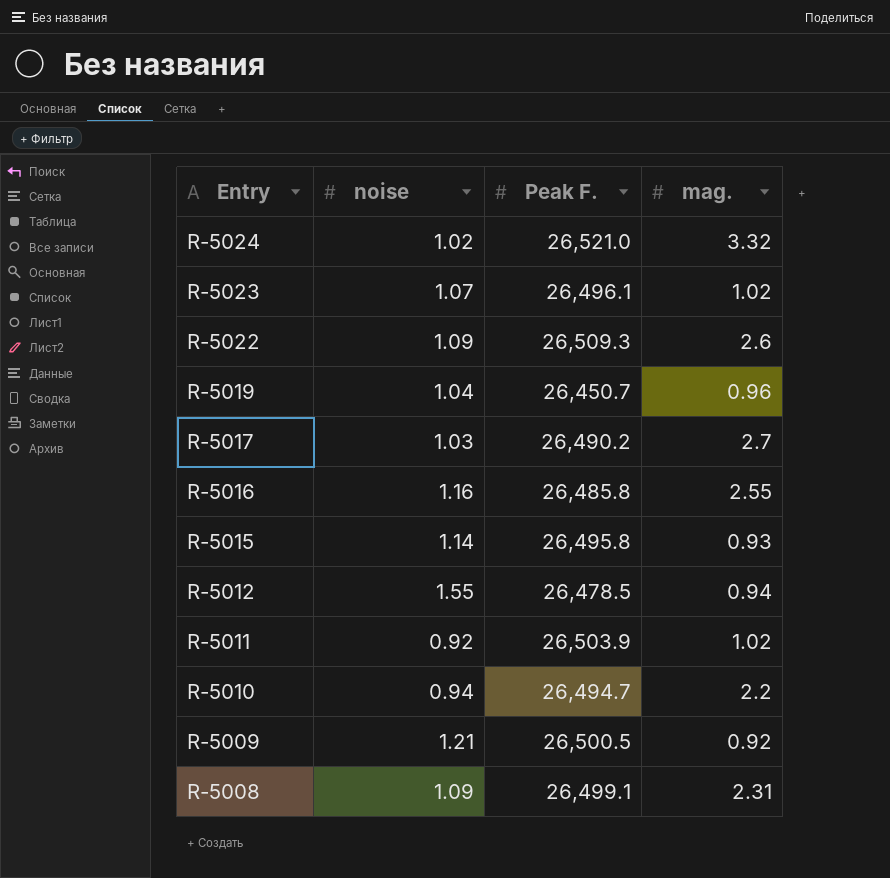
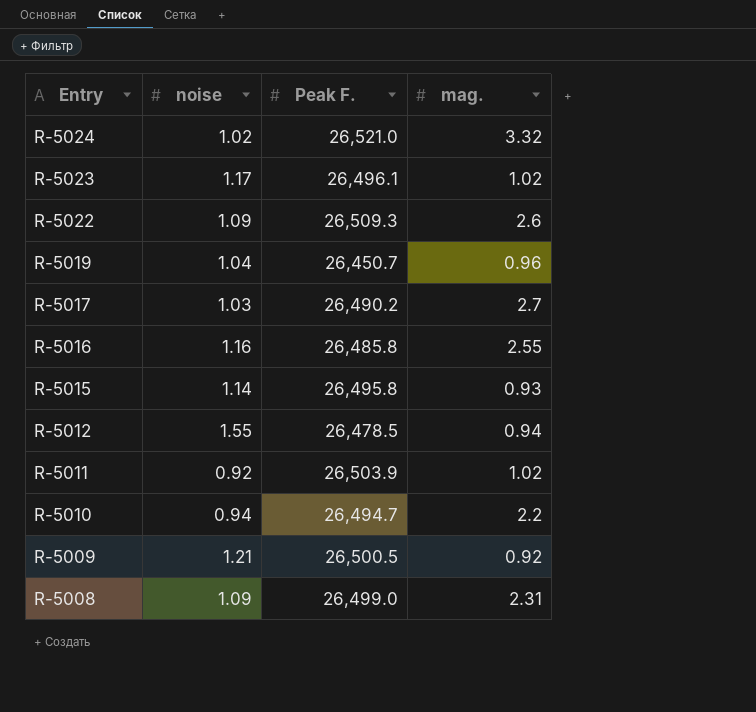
R-5023 | noise: 1.07 -> 1.17
R-5008 | Peak F.: 26,499.1 -> 26,499.0

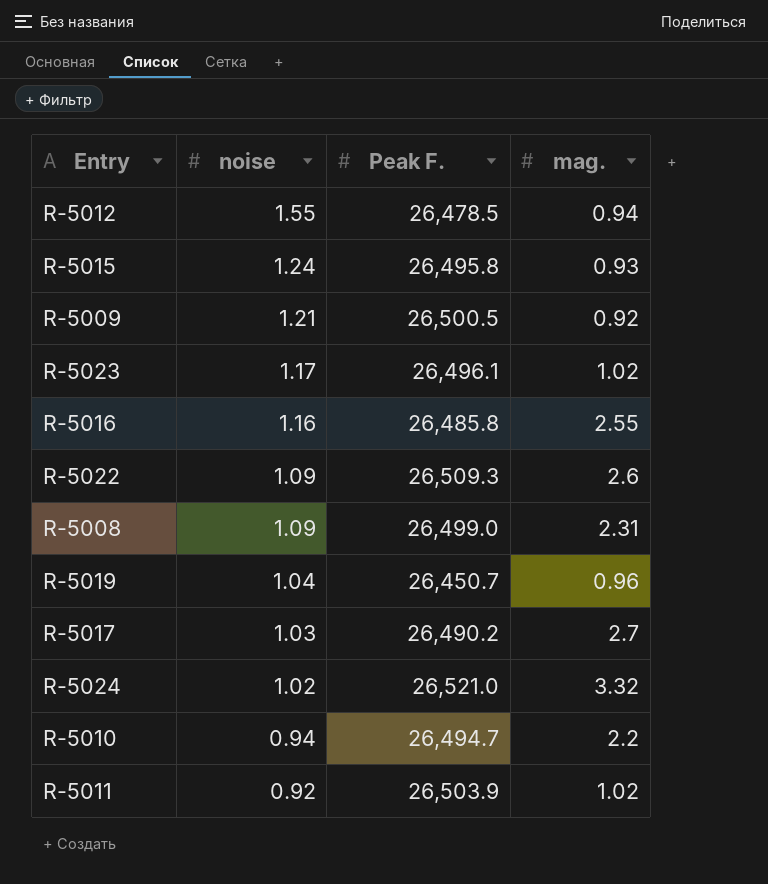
row order: Entry descending -> noise descending
R-5015 | noise: 1.14 -> 1.24

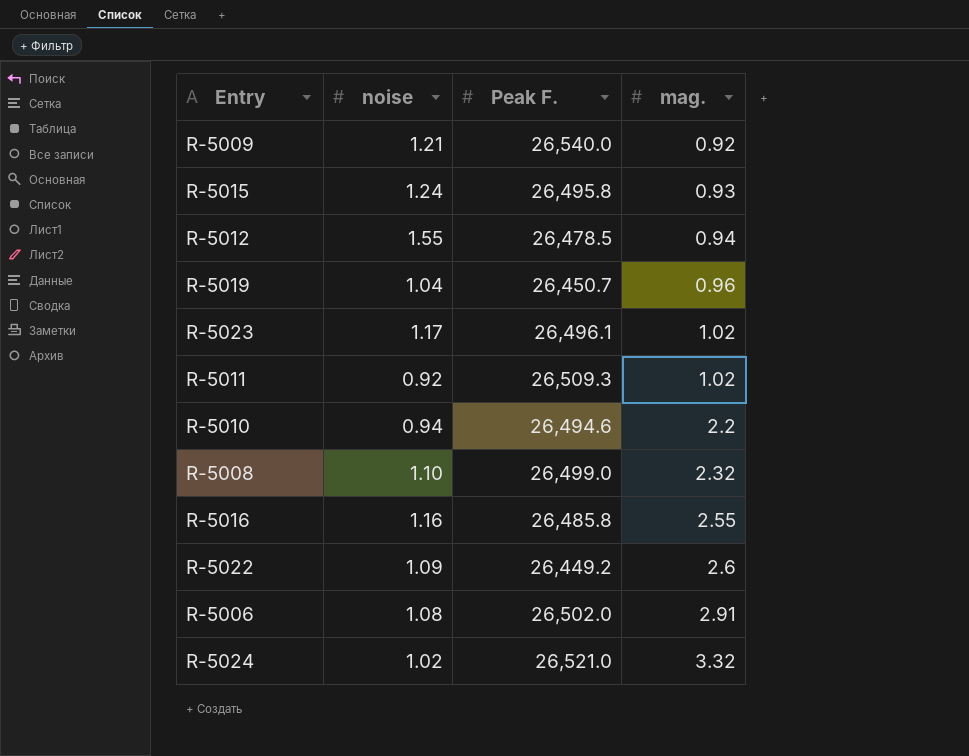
row order: noise descending -> mag. ascending
row R-5017: 1.03 | 26,490.2 | 2.7 -> none
R-5009 | Peak F.: 26,500.5 -> 26,540.0
R-5011 | Peak F.: 26,503.9 -> 26,509.3
R-5010 | Peak F.: 26,494.7 -> 26,494.6
R-5008 | noise: 1.09 -> 1.10
R-5008 | mag.: 2.31 -> 2.32
R-5022 | Peak F.: 26,509.3 -> 26,449.2
row R-5006: none -> 1.08 | 26,502.0 | 2.91

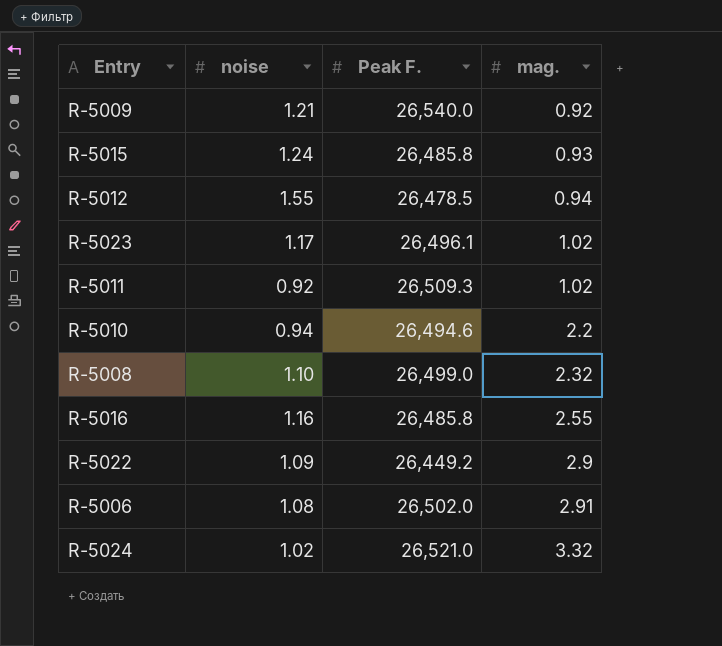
row R-5019: 1.04 | 26,450.7 | 0.96 -> none
R-5015 | Peak F.: 26,495.8 -> 26,485.8
R-5022 | mag.: 2.6 -> 2.9

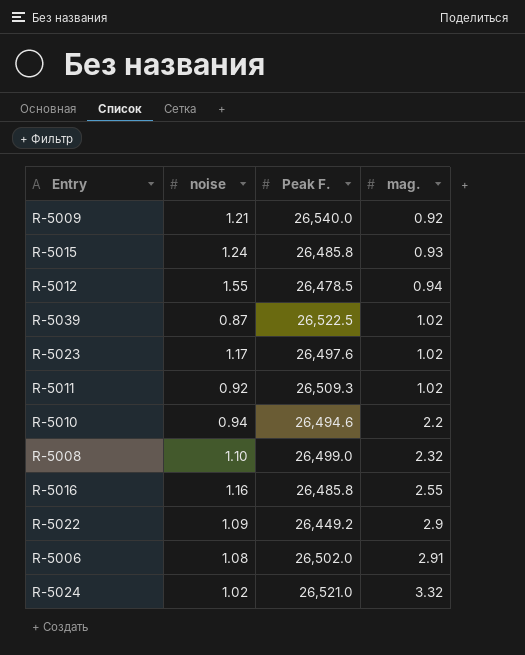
row R-5039: none -> 0.87 | 26,522.5 | 1.02
R-5023 | Peak F.: 26,496.1 -> 26,497.6

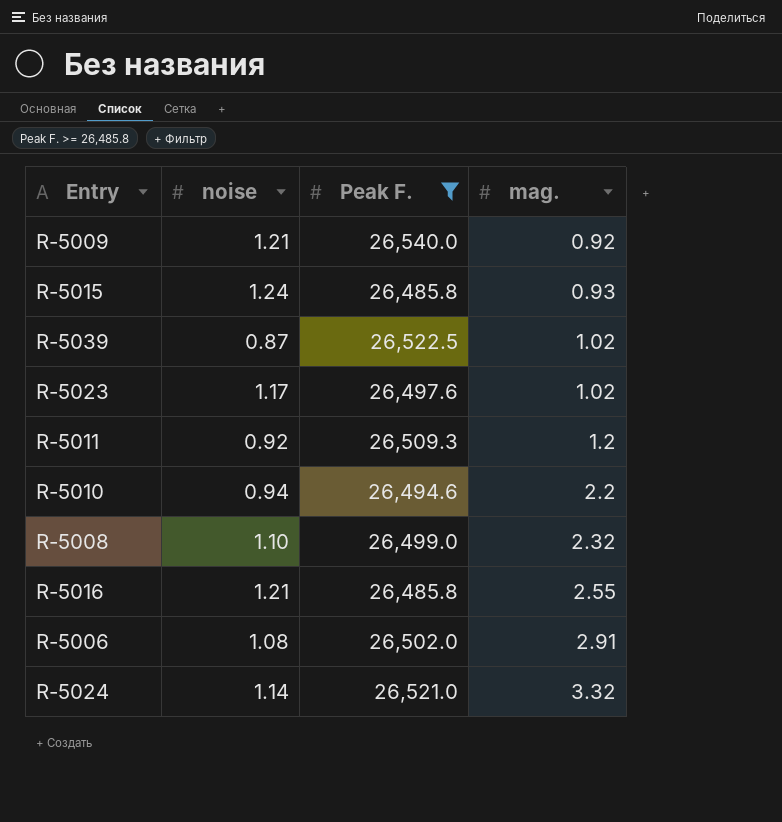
filter: none -> Peak F. >= 26,485.8
R-5011 | mag.: 1.02 -> 1.2
R-5016 | noise: 1.16 -> 1.21
R-5024 | noise: 1.02 -> 1.14

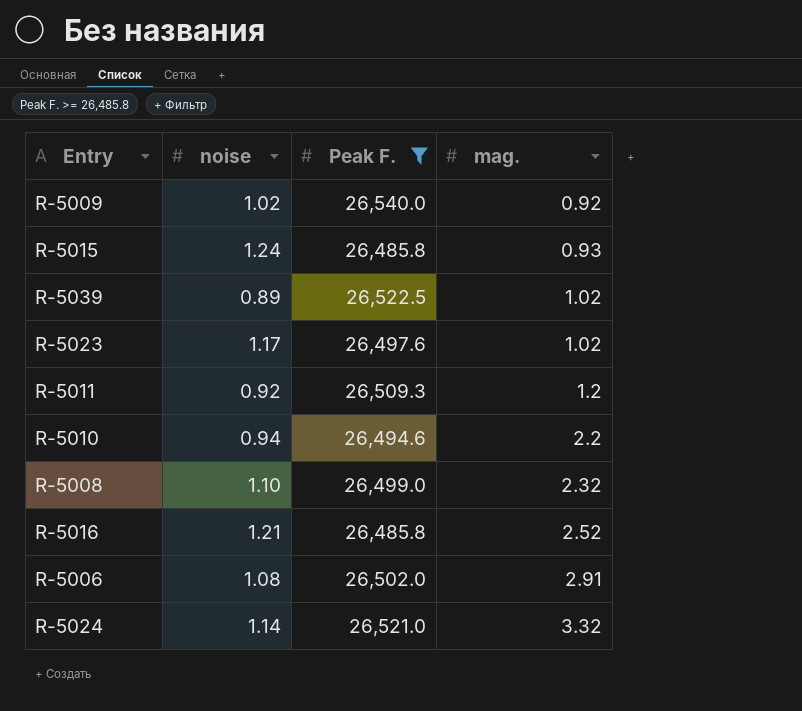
R-5009 | noise: 1.21 -> 1.02
R-5039 | noise: 0.87 -> 0.89
R-5016 | mag.: 2.55 -> 2.52

